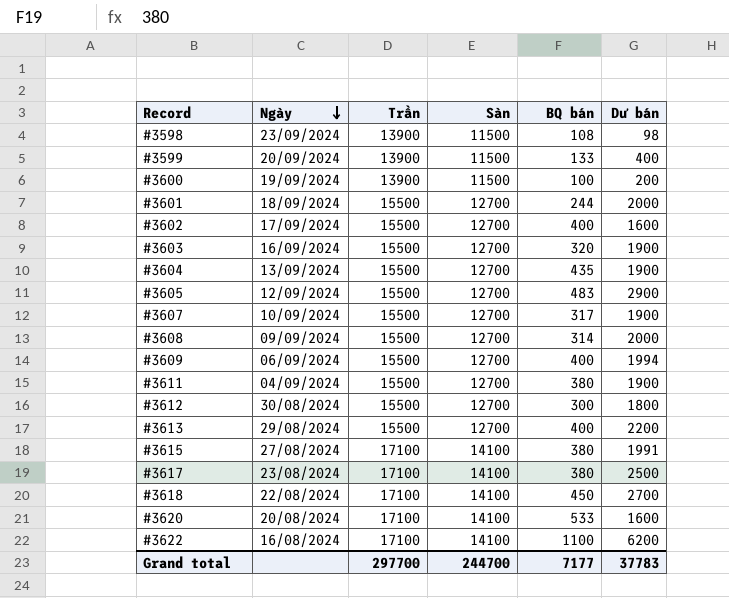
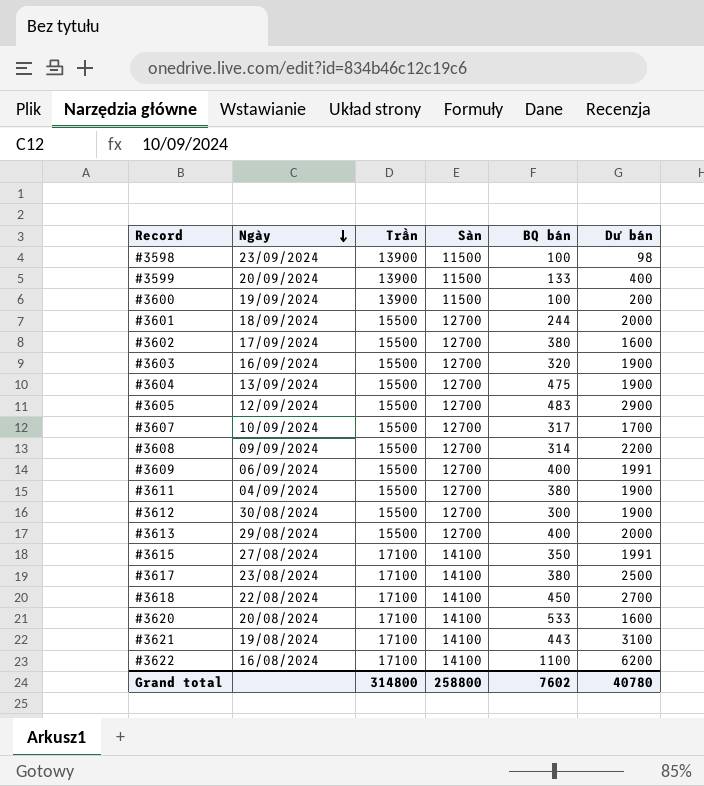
#3598 | BQ bán: 108 -> 100
#3602 | BQ bán: 400 -> 380
#3604 | BQ bán: 435 -> 475
#3607 | Dư bán: 1900 -> 1700
#3608 | Dư bán: 2000 -> 2200
#3609 | Dư bán: 1994 -> 1991
#3612 | Dư bán: 1800 -> 1900
#3613 | Dư bán: 2200 -> 2000
#3615 | BQ bán: 380 -> 350
row #3621: none -> 19/08/2024 | 17100 | 14100 | 443 | 3100
Grand total | Trần: 297700 -> 314800
Grand total | Sàn: 244700 -> 258800
Grand total | BQ bán: 7177 -> 7602
Grand total | Dư bán: 37783 -> 40780

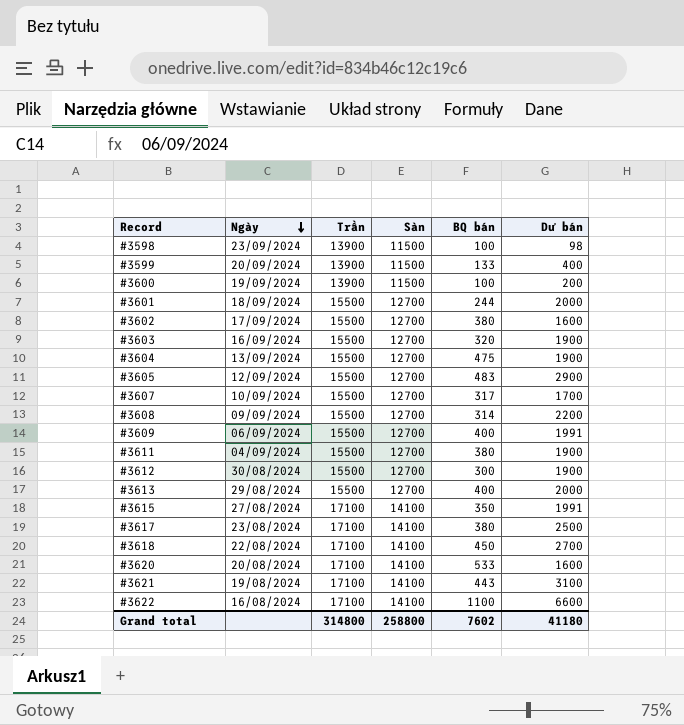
#3622 | Dư bán: 6200 -> 6600
Grand total | Dư bán: 40780 -> 41180

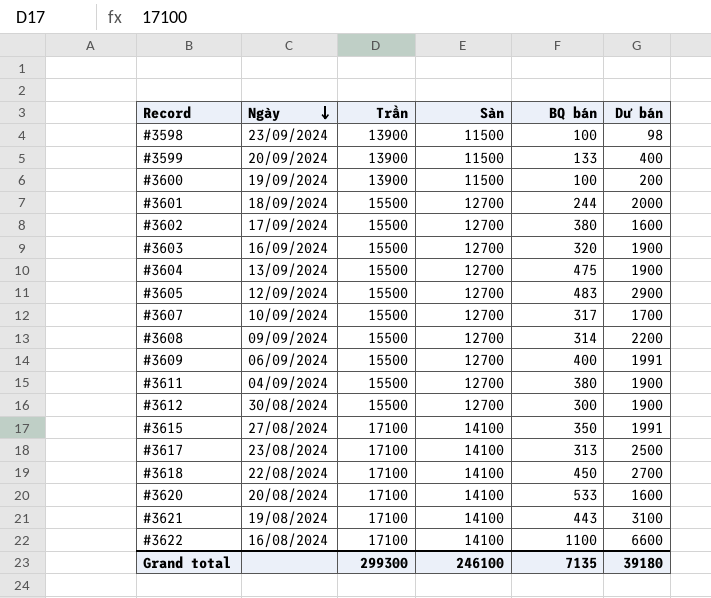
row #3613: 29/08/2024 | 15500 | 12700 | 400 | 2000 -> none
#3617 | BQ bán: 380 -> 313
Grand total | Trần: 314800 -> 299300
Grand total | Sàn: 258800 -> 246100
Grand total | BQ bán: 7602 -> 7135
Grand total | Dư bán: 41180 -> 39180

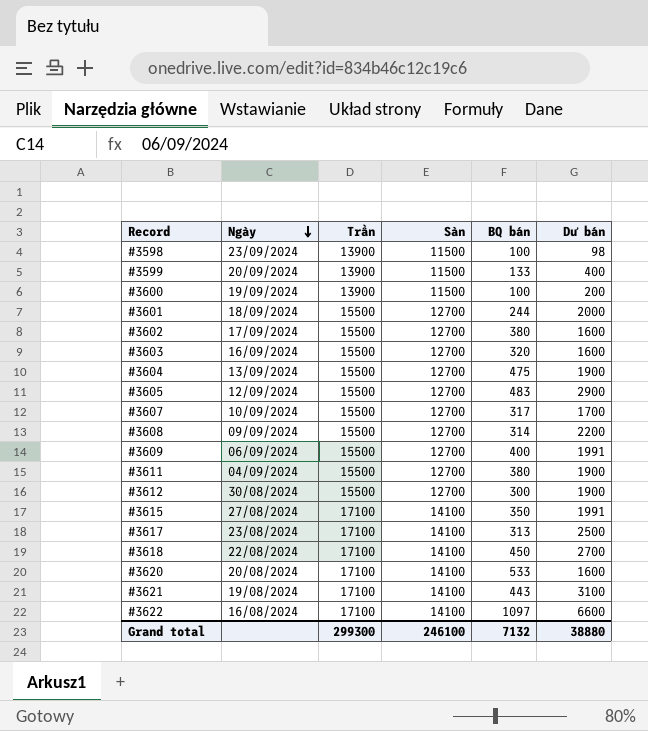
#3603 | Dư bán: 1900 -> 1600
#3622 | BQ bán: 1100 -> 1097
Grand total | BQ bán: 7135 -> 7132
Grand total | Dư bán: 39180 -> 38880

